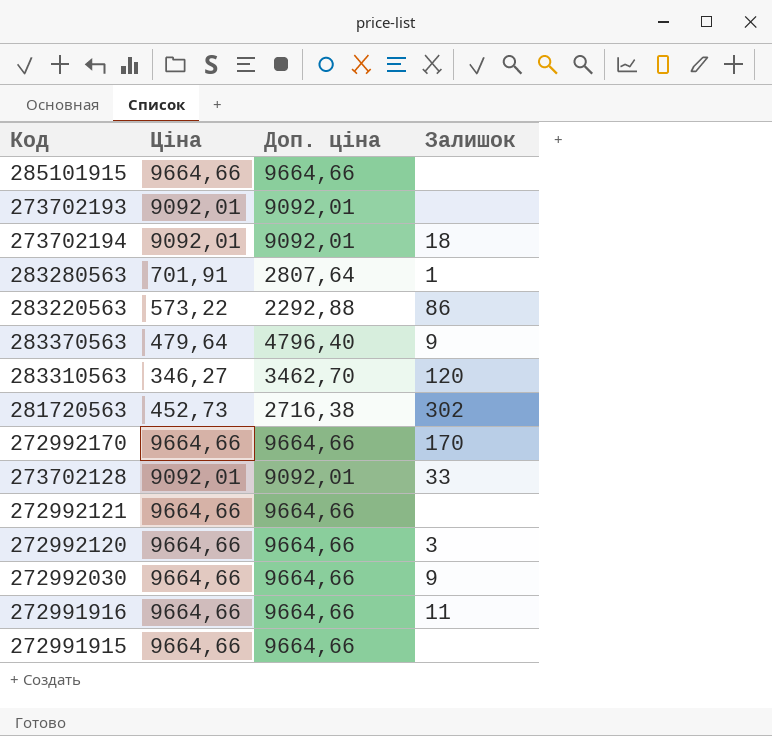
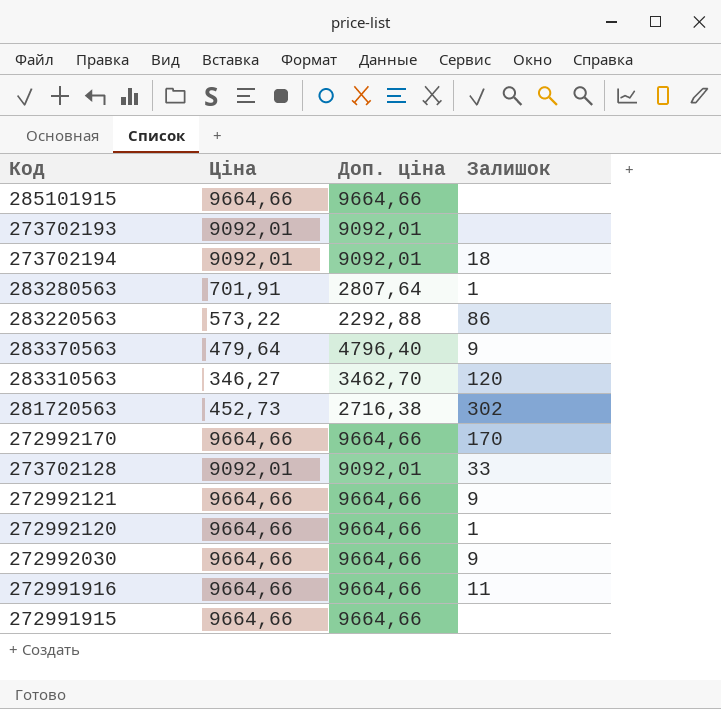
272992121 | Залишок: none -> 9
272992120 | Залишок: 3 -> 1

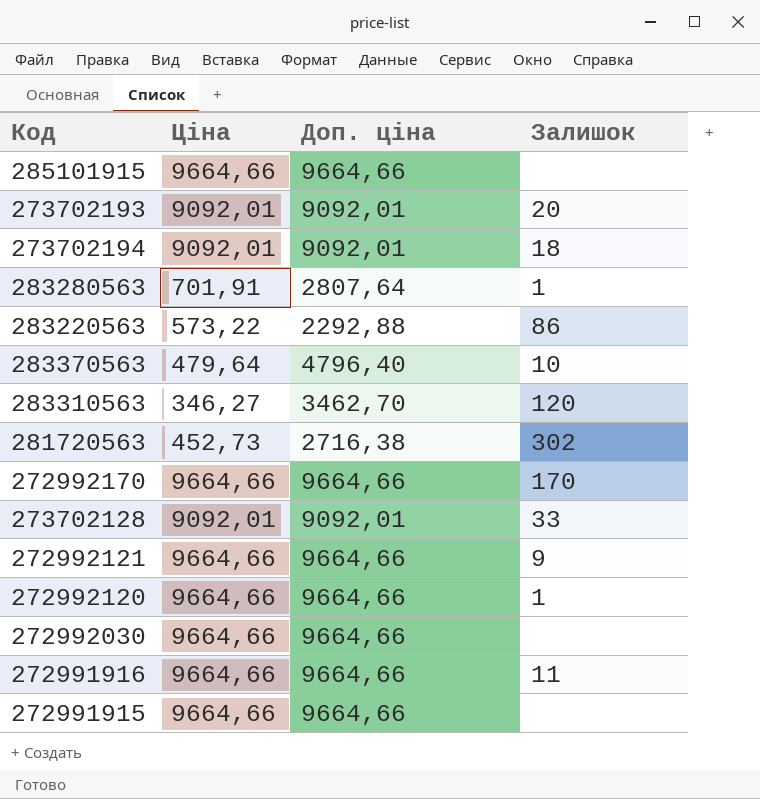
273702193 | Залишок: none -> 20
283370563 | Залишок: 9 -> 10
272992030 | Залишок: 9 -> none

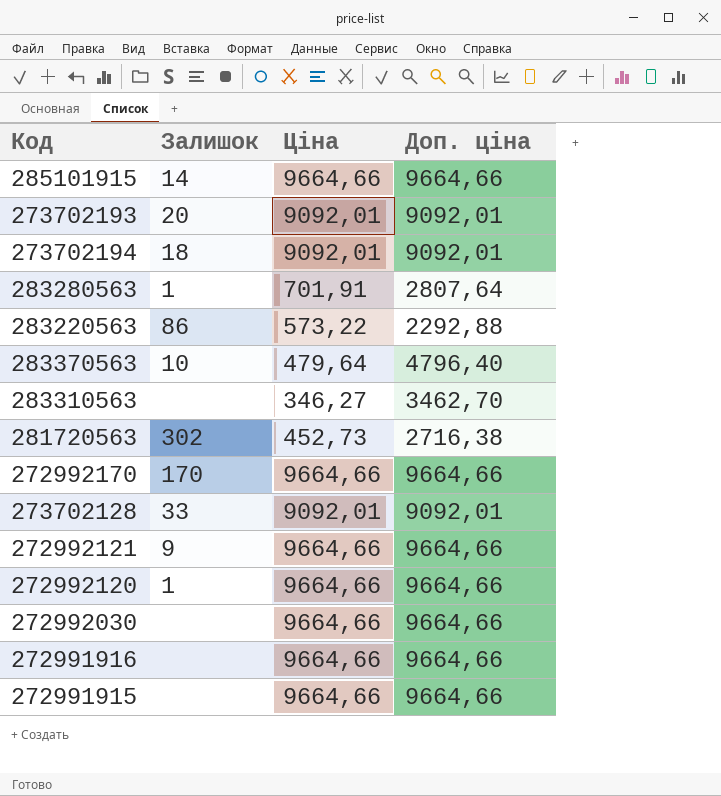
column Залишок | position: 4 -> 2
285101915 | Залишок: none -> 14
283310563 | Залишок: 120 -> none
272991916 | Залишок: 11 -> none

